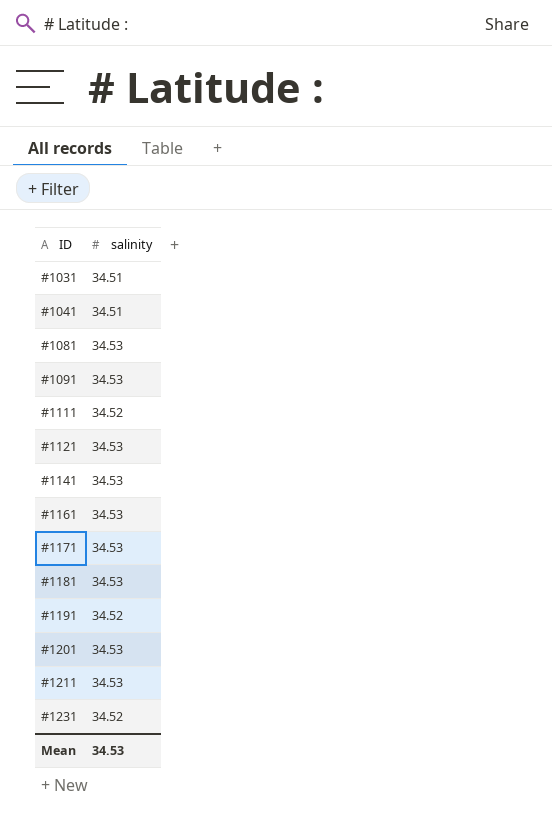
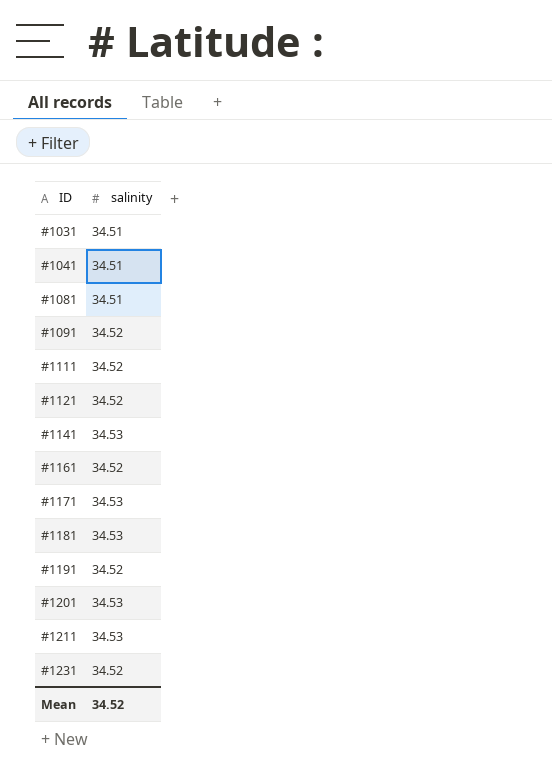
#1081 | salinity: 34.53 -> 34.51
#1091 | salinity: 34.53 -> 34.52
#1121 | salinity: 34.53 -> 34.52
#1161 | salinity: 34.53 -> 34.52
Mean | salinity: 34.53 -> 34.52

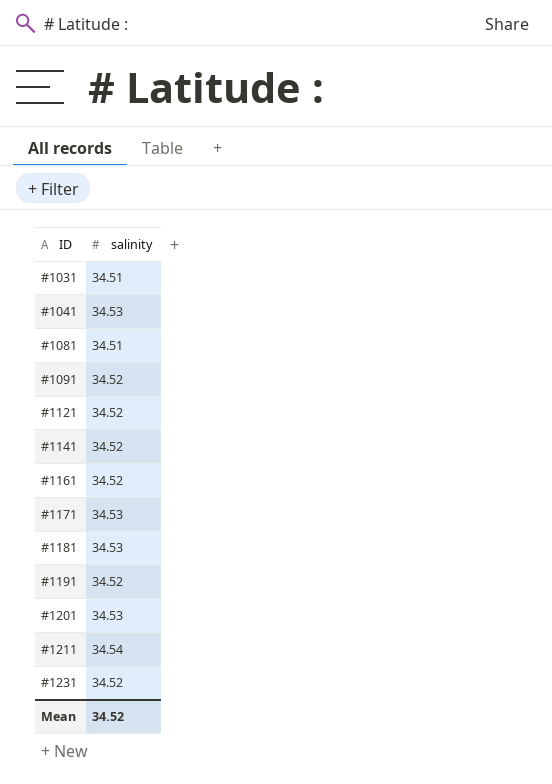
row #1111: 34.52 -> none
#1041 | salinity: 34.51 -> 34.53
#1141 | salinity: 34.53 -> 34.52
#1211 | salinity: 34.53 -> 34.54

